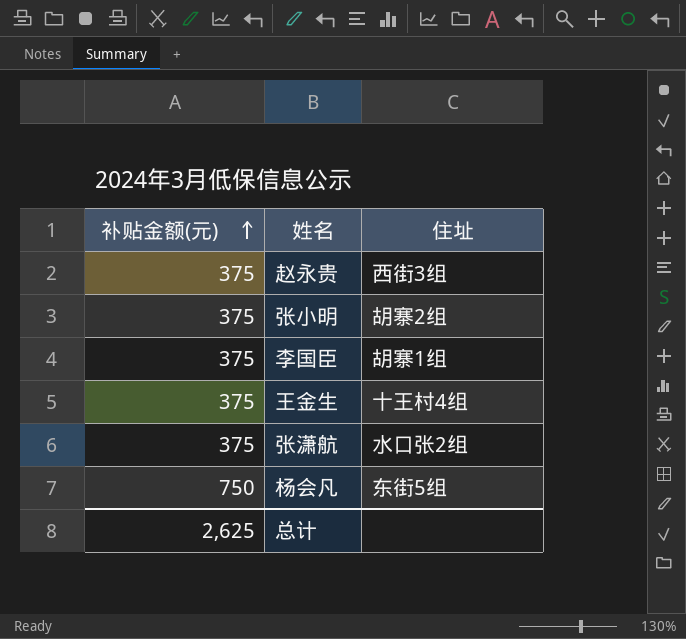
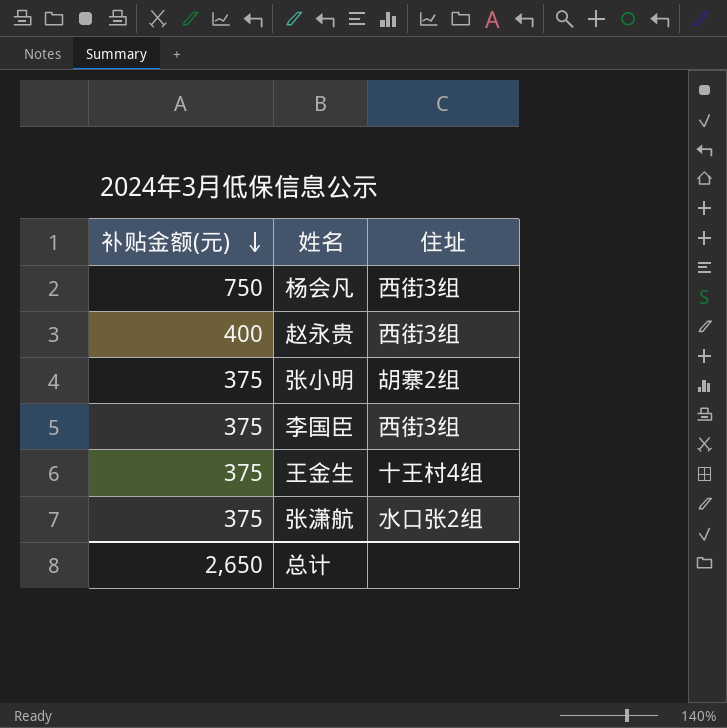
row order: 补贴金额(元) ascending -> 补贴金额(元) descending
杨会凡 | 住址: 东街5组 -> 西街3组
赵永贵 | 补贴金额(元): 375 -> 400
李国臣 | 住址: 胡寨1组 -> 西街3组
总计 | 补贴金额(元): 2,625 -> 2,650

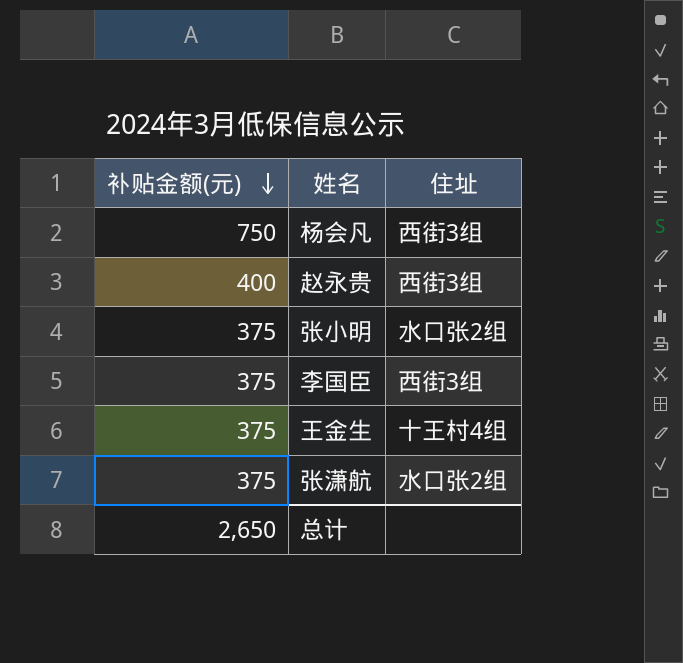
张小明 | 住址: 胡寨2组 -> 水口张2组

